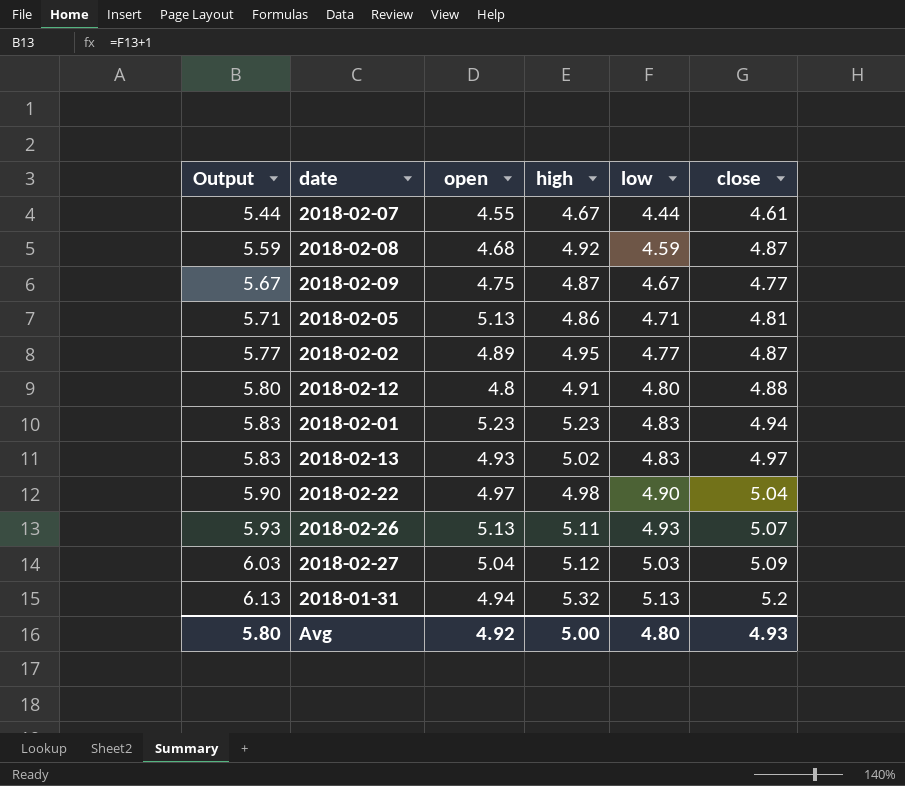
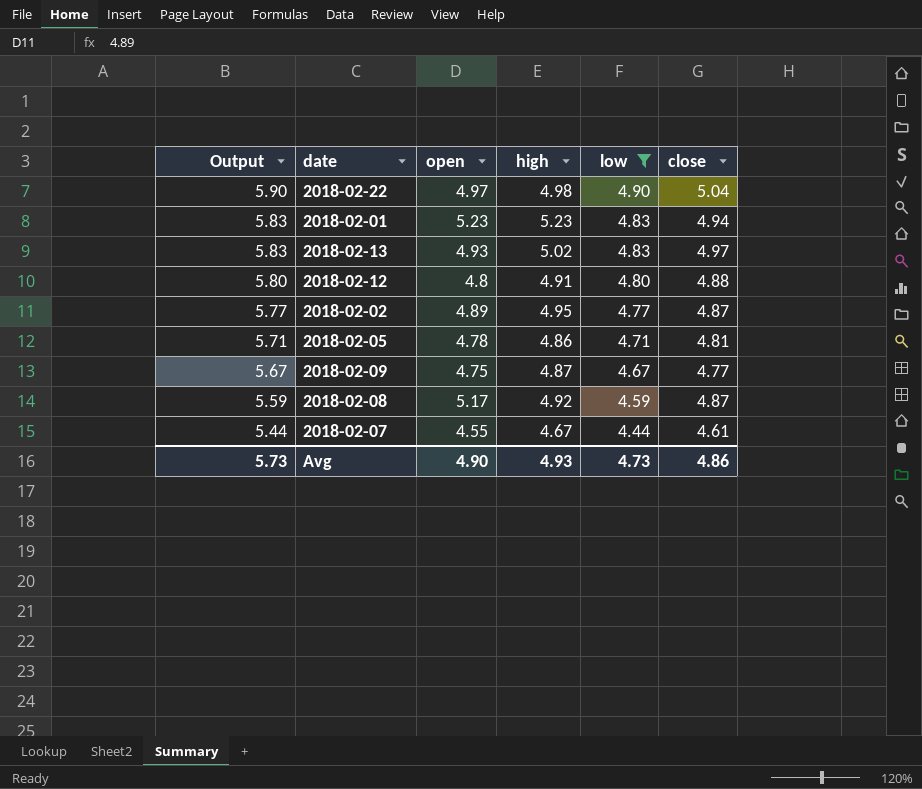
filter: none -> low <= 4.90
row order: Output ascending -> Output descending
2018-02-05 | open: 5.13 -> 4.78
2018-02-08 | open: 4.68 -> 5.17
Avg | Output: 5.80 -> 5.73
Avg | open: 4.92 -> 4.90
Avg | high: 5.00 -> 4.93
Avg | low: 4.80 -> 4.73
Avg | close: 4.93 -> 4.86

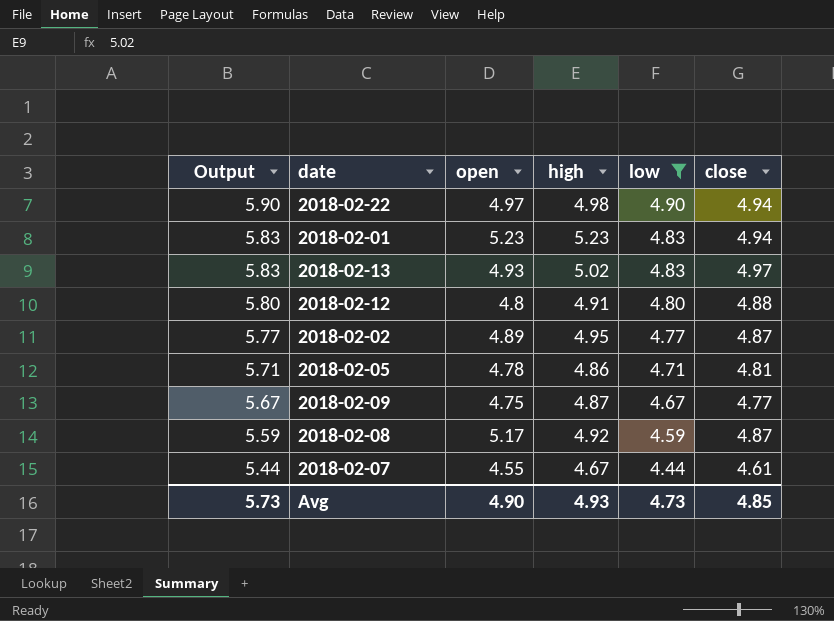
2018-02-22 | close: 5.04 -> 4.94
Avg | close: 4.86 -> 4.85

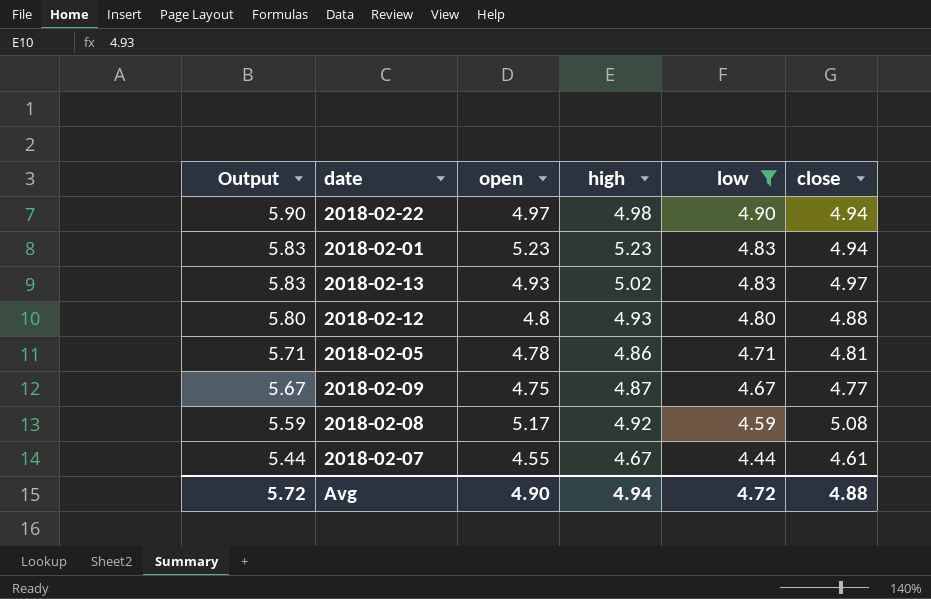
row 2018-02-02: 5.77 | 4.89 | 4.95 | 4.77 | 4.87 -> none
2018-02-12 | high: 4.91 -> 4.93
2018-02-08 | close: 4.87 -> 5.08
Avg | Output: 5.73 -> 5.72
Avg | high: 4.93 -> 4.94
Avg | low: 4.73 -> 4.72
Avg | close: 4.85 -> 4.88

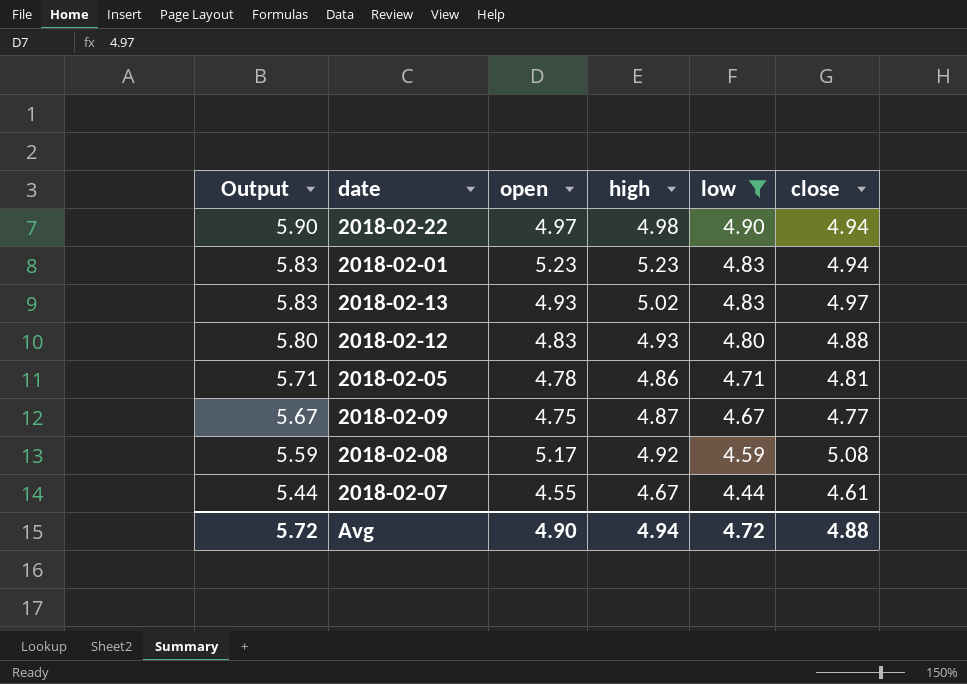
2018-02-12 | open: 4.8 -> 4.83

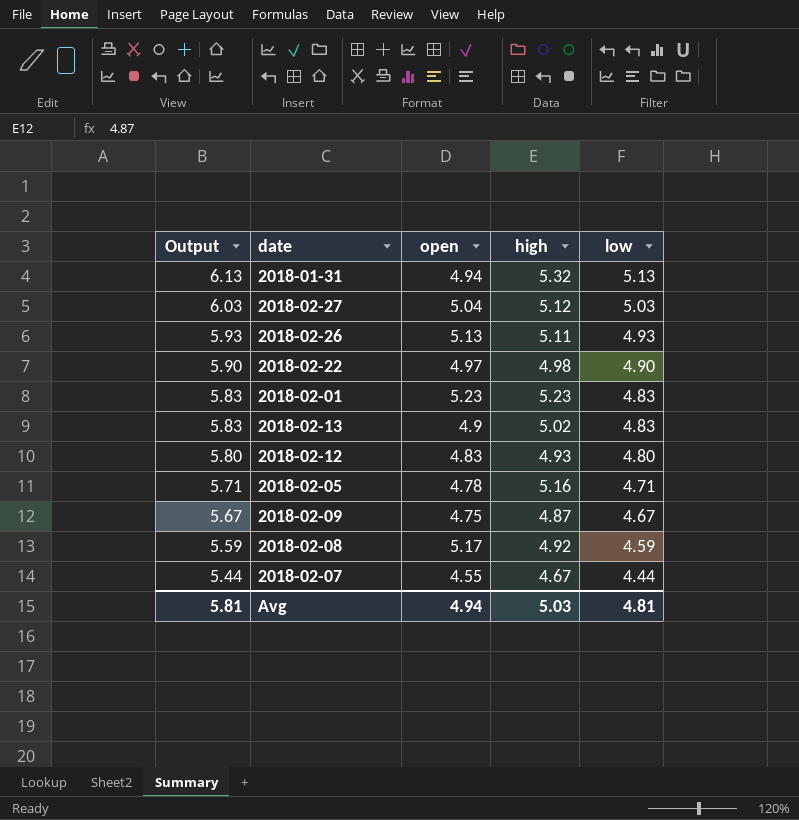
filter: low <= 4.90 -> none
column close | position: 6 -> none
2018-02-13 | open: 4.93 -> 4.9
2018-02-05 | high: 4.86 -> 5.16
Avg | Output: 5.72 -> 5.81
Avg | open: 4.90 -> 4.94
Avg | high: 4.94 -> 5.03
Avg | low: 4.72 -> 4.81

